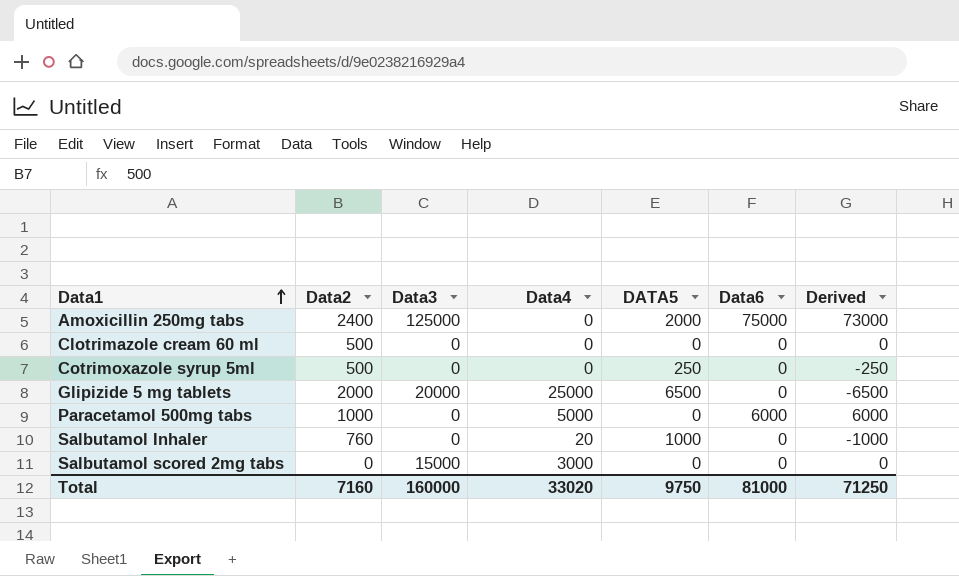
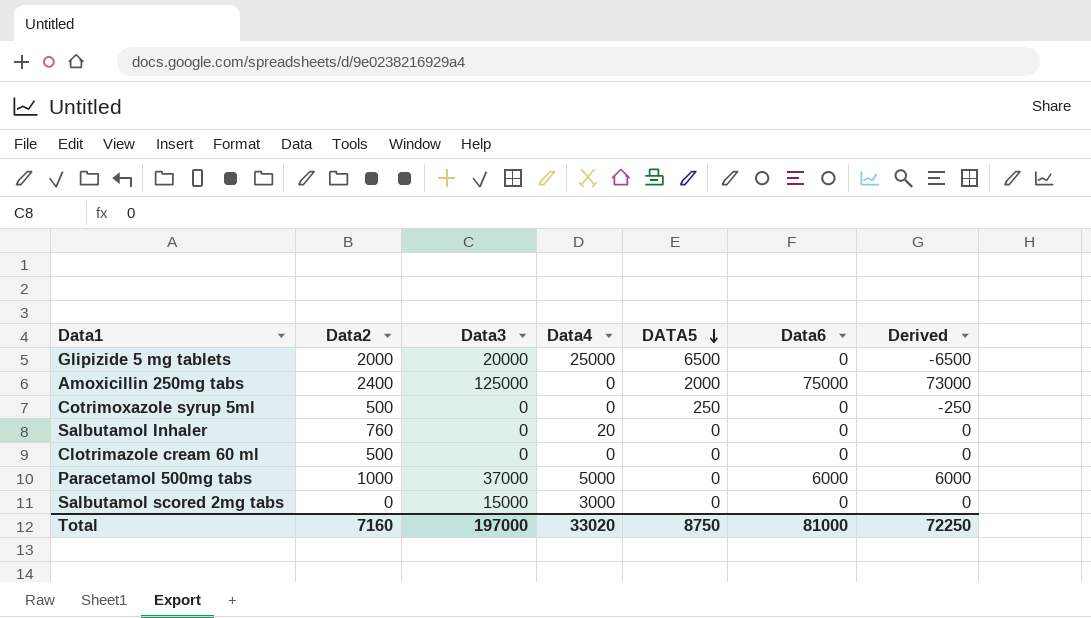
row order: Data1 ascending -> DATA5 descending
Salbutamol Inhaler | DATA5: 1000 -> 0
Salbutamol Inhaler | Derived: -1000 -> 0
Paracetamol 500mg tabs | Data3: 0 -> 37000
Total | Data3: 160000 -> 197000
Total | DATA5: 9750 -> 8750
Total | Derived: 71250 -> 72250

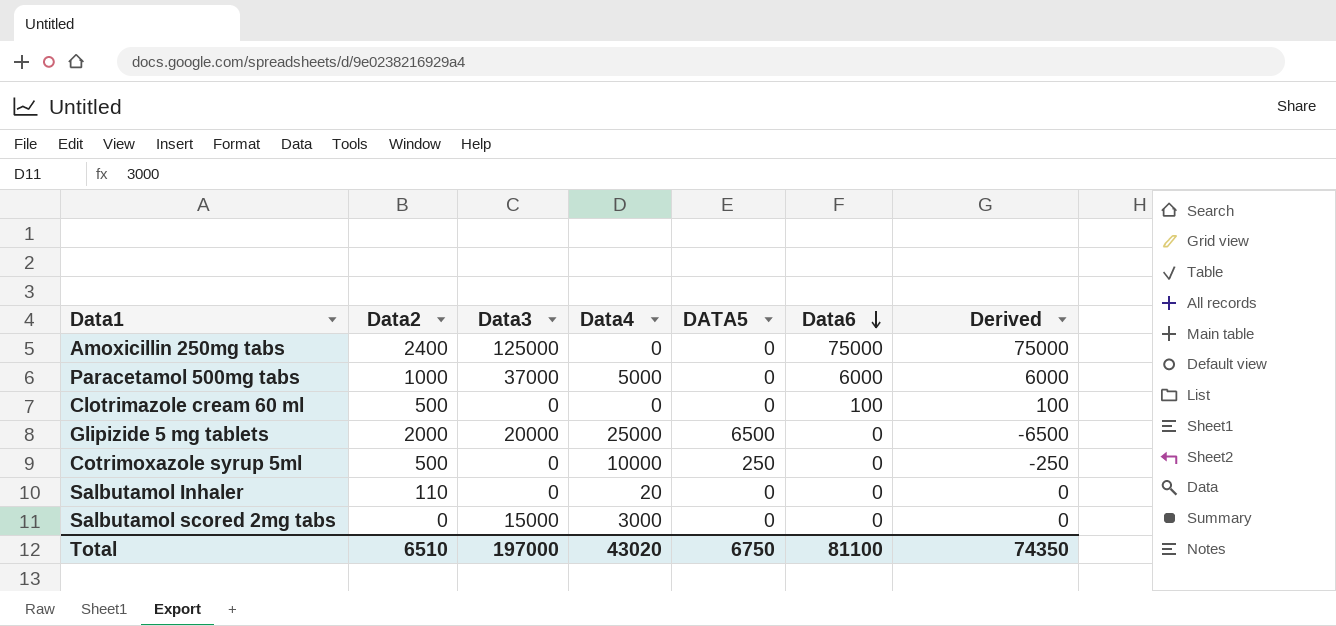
row order: DATA5 descending -> Data6 descending
Amoxicillin 250mg tabs | DATA5: 2000 -> 0
Amoxicillin 250mg tabs | Derived: 73000 -> 75000
Clotrimazole cream 60 ml | Data6: 0 -> 100
Clotrimazole cream 60 ml | Derived: 0 -> 100
Cotrimoxazole syrup 5ml | Data4: 0 -> 10000
Salbutamol Inhaler | Data2: 760 -> 110
Total | Data2: 7160 -> 6510
Total | Data4: 33020 -> 43020
Total | DATA5: 8750 -> 6750
Total | Data6: 81000 -> 81100
Total | Derived: 72250 -> 74350

